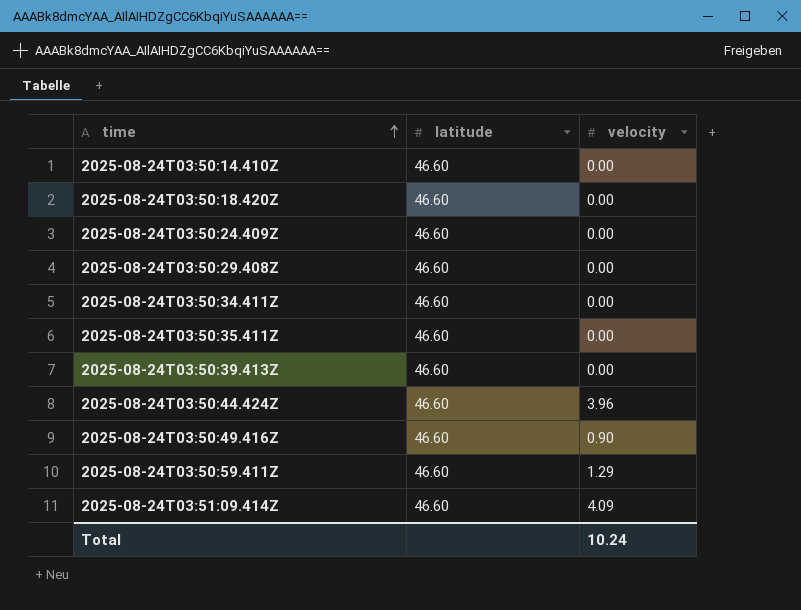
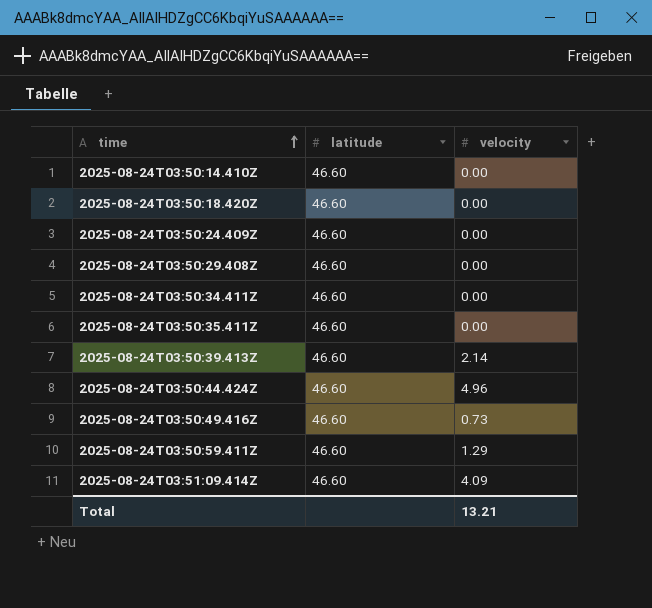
2025-08-24T03:50:39.413Z | velocity: 0.00 -> 2.14
2025-08-24T03:50:44.424Z | velocity: 3.96 -> 4.96
2025-08-24T03:50:49.416Z | velocity: 0.90 -> 0.73
Total | velocity: 10.24 -> 13.21

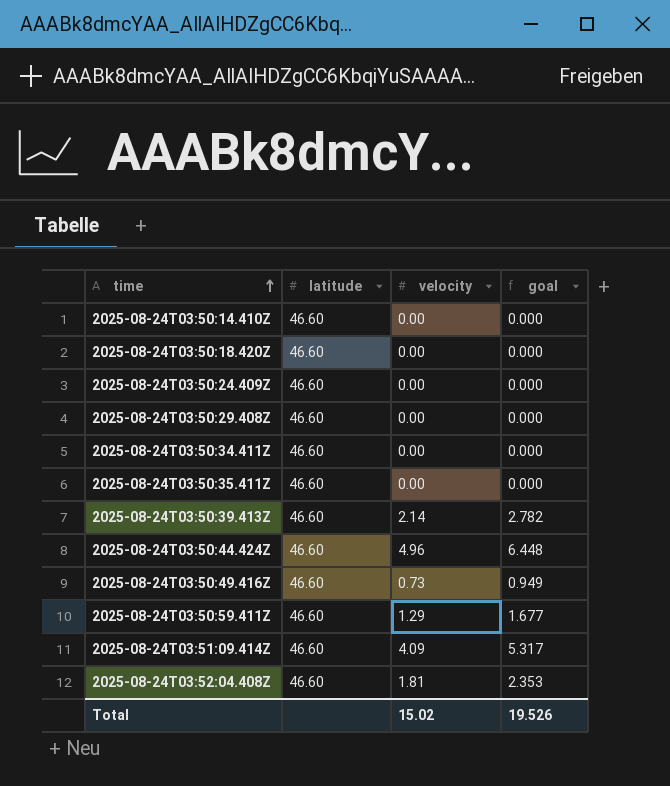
column goal | formula: none -> [velocity] * 1.3
row 2025-08-24T03:52:04.408Z: none -> 46.60 | 1.81 | 2.353
Total | velocity: 13.21 -> 15.02

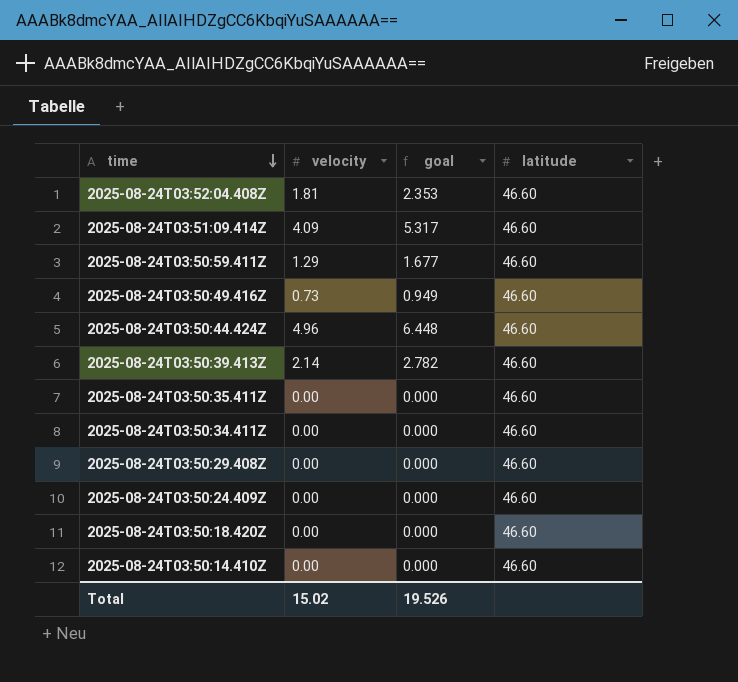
row order: time ascending -> time descending
column latitude | position: 2 -> 4

